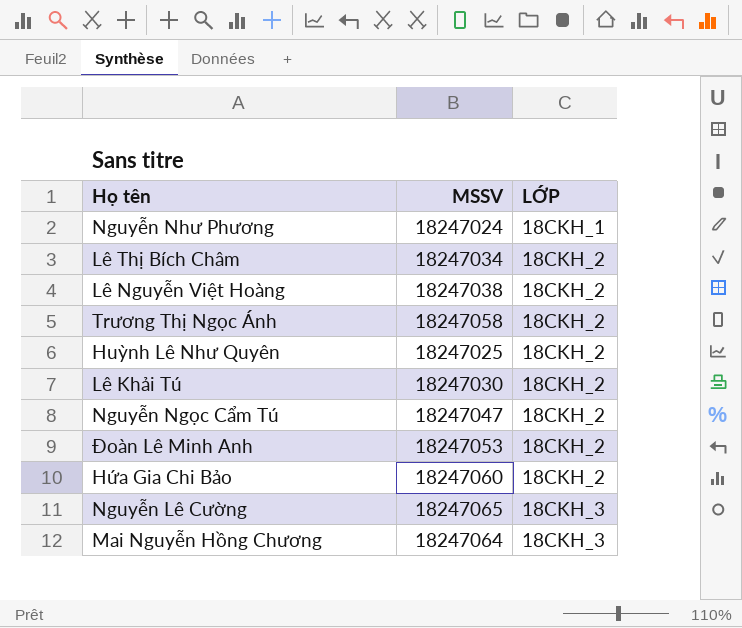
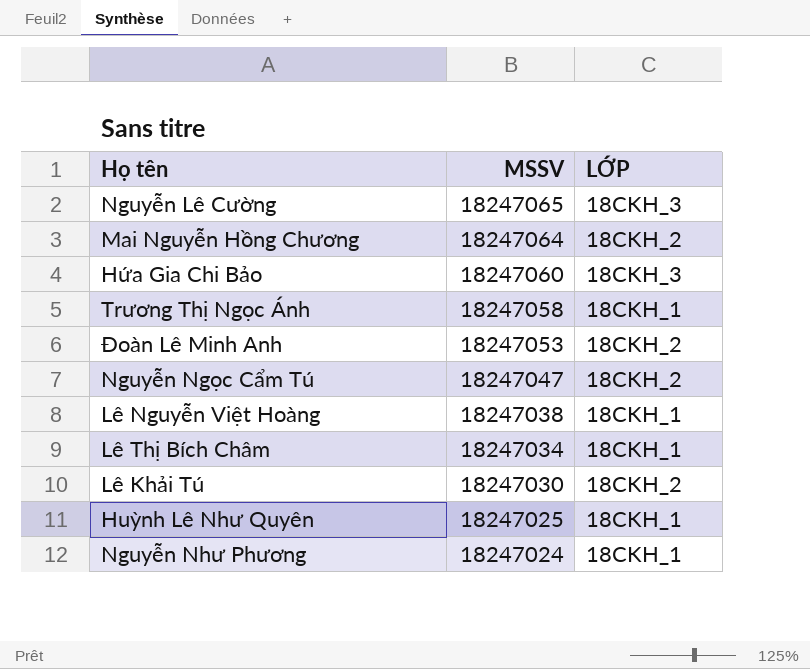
row order: LỚP ascending -> MSSV descending
Mai Nguyễn Hồng Chương | LỚP: 18CKH_3 -> 18CKH_2
Hứa Gia Chi Bảo | LỚP: 18CKH_2 -> 18CKH_3
Trương Thị Ngọc Ánh | LỚP: 18CKH_2 -> 18CKH_1
Lê Nguyễn Việt Hoàng | LỚP: 18CKH_2 -> 18CKH_1
Lê Thị Bích Châm | LỚP: 18CKH_2 -> 18CKH_1
Huỳnh Lê Như Quyên | LỚP: 18CKH_2 -> 18CKH_1

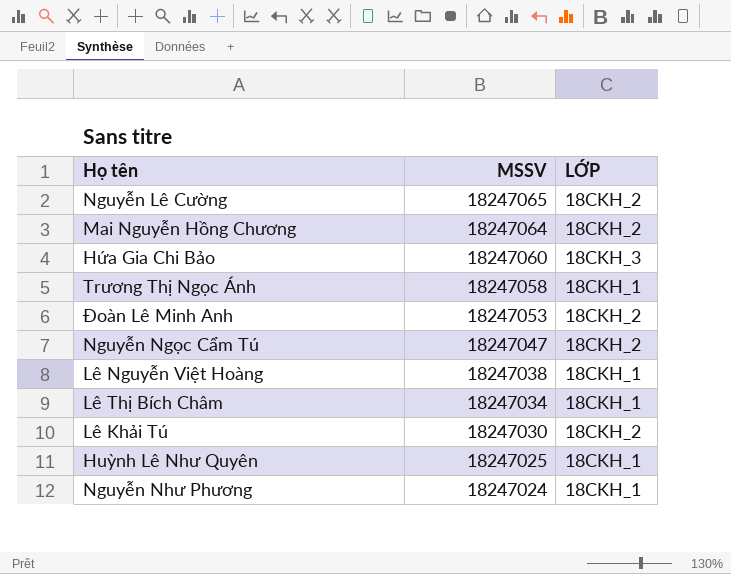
Nguyễn Lê Cường | LỚP: 18CKH_3 -> 18CKH_2

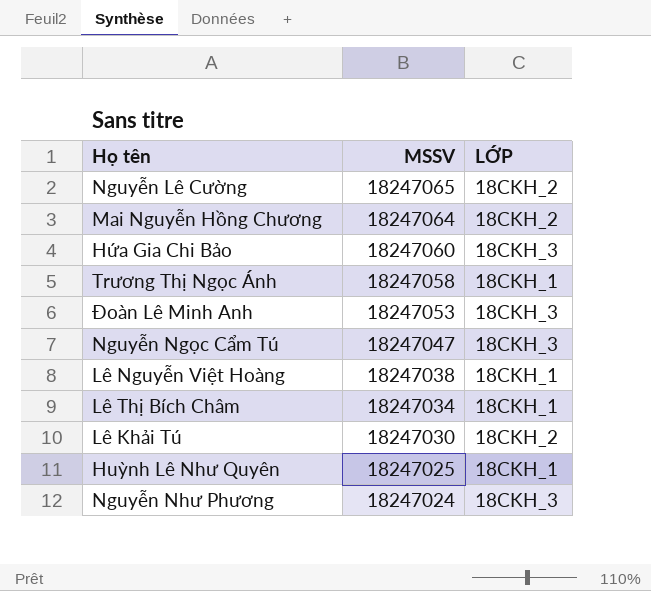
Đoàn Lê Minh Anh | LỚP: 18CKH_2 -> 18CKH_3
Nguyễn Ngọc Cẩm Tú | LỚP: 18CKH_2 -> 18CKH_3
Nguyễn Như Phương | LỚP: 18CKH_1 -> 18CKH_3

